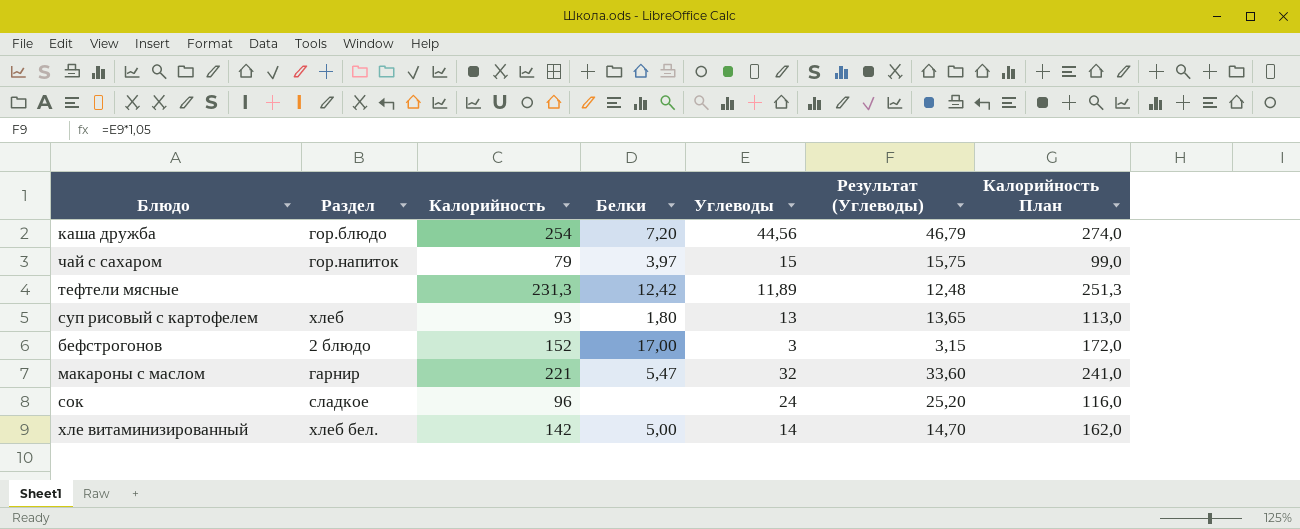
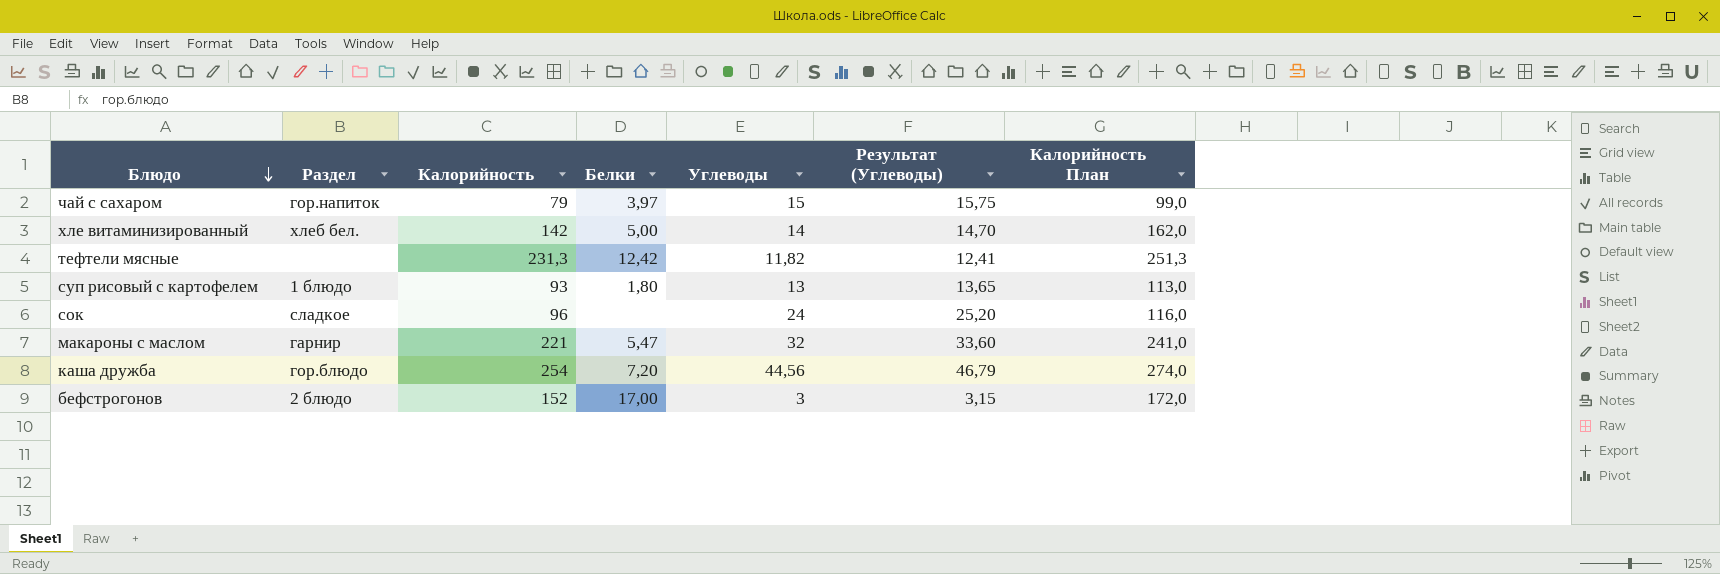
row order: none -> Блюдо descending
тефтели мясные | Углеводы: 11,89 -> 11,82
тефтели мясные | Результат (Углеводы): 12,48 -> 12,41
суп рисовый с картофелем | Раздел: хлеб -> 1 блюдо

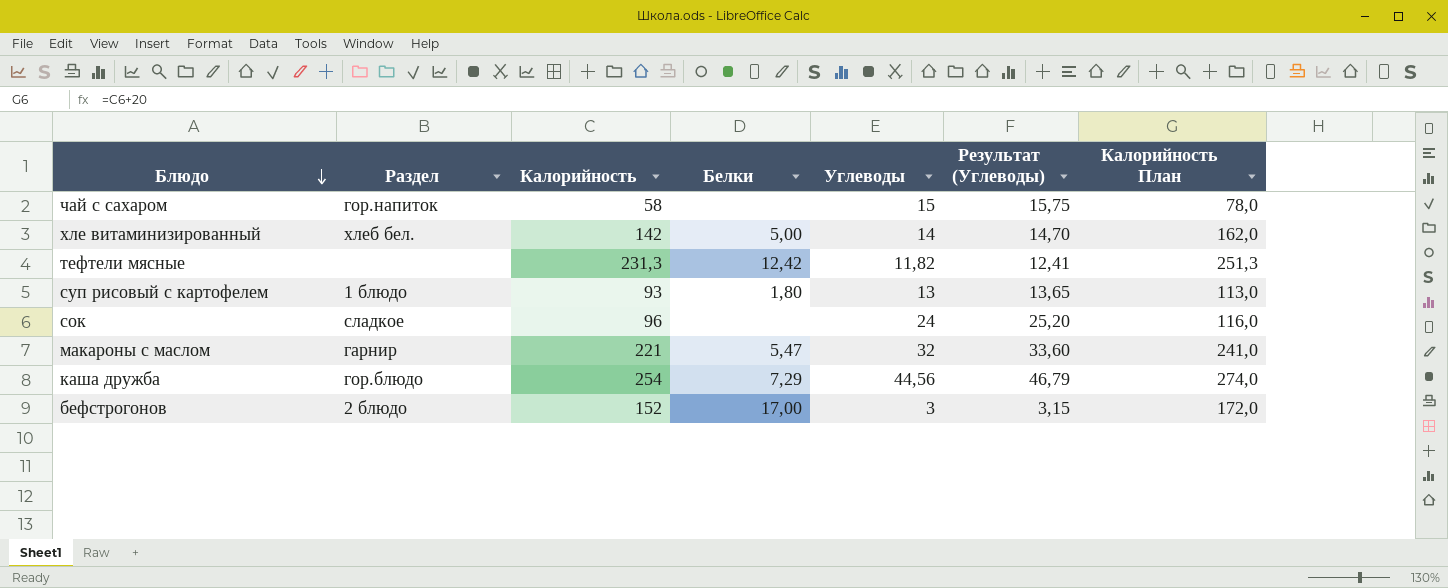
чай с сахаром | Калорийность: 79 -> 58
чай с сахаром | Белки: 3,97 -> none
чай с сахаром | Калорийность План: 99,0 -> 78,0
каша дружба | Белки: 7,20 -> 7,29

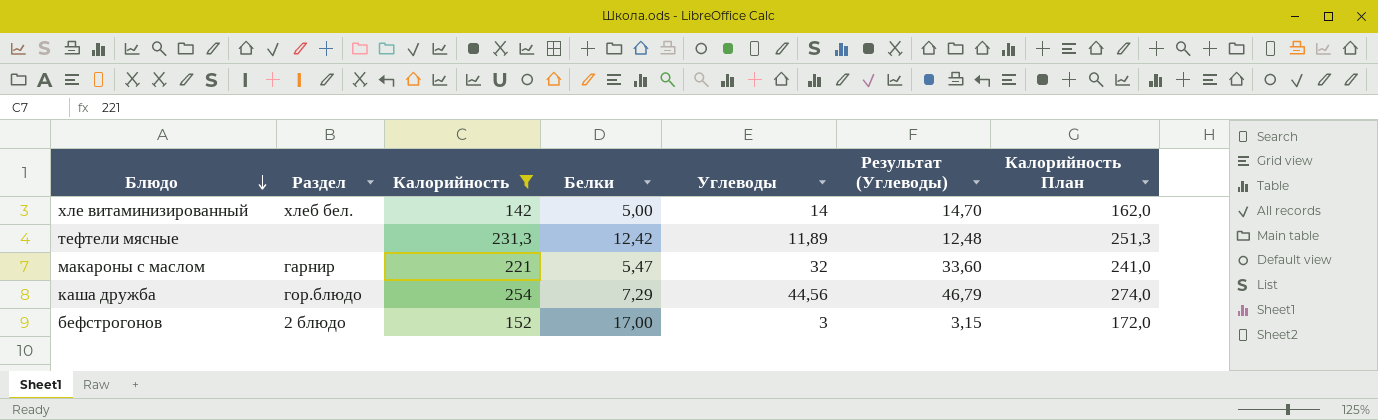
filter: none -> Калорийность >= 142
тефтели мясные | Углеводы: 11,82 -> 11,89
тефтели мясные | Результат (Углеводы): 12,41 -> 12,48

